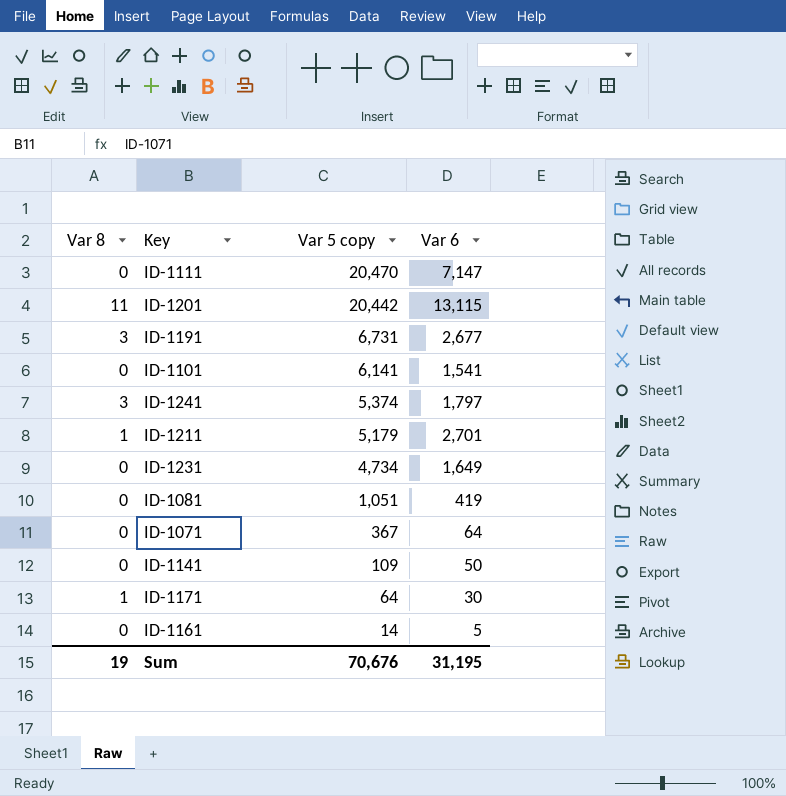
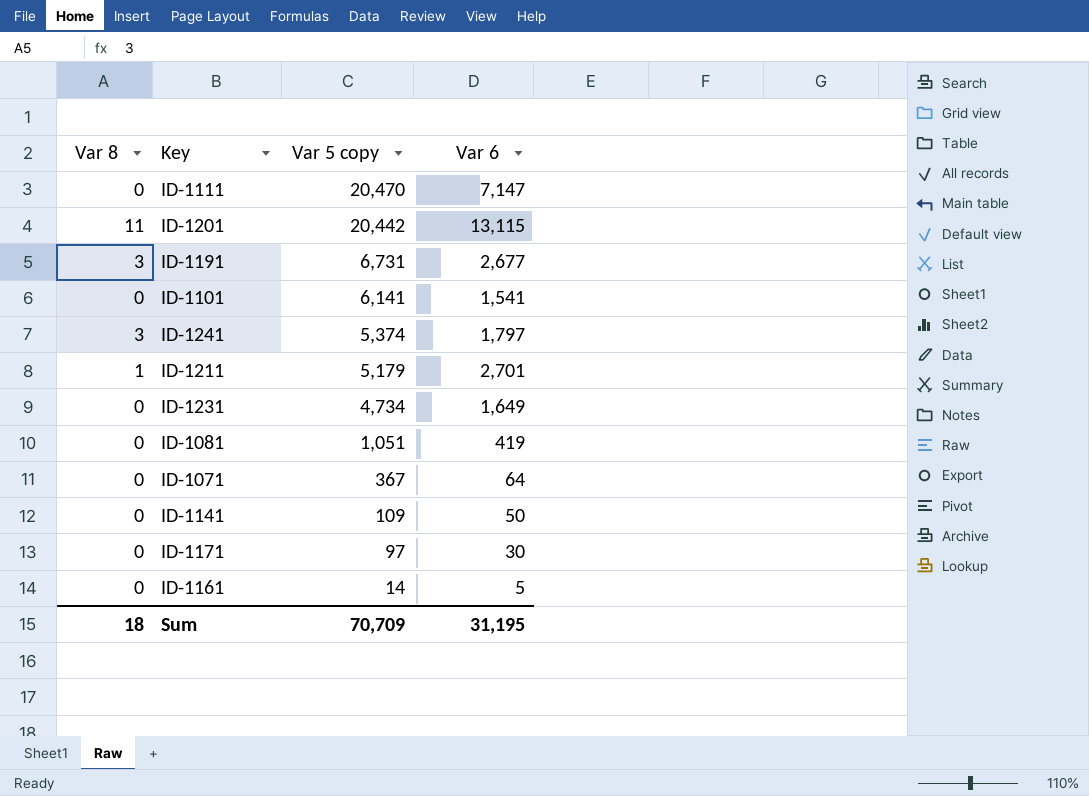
ID-1171 | Var 8: 1 -> 0
ID-1171 | Var 5 copy: 64 -> 97
Sum | Var 8: 19 -> 18
Sum | Var 5 copy: 70,676 -> 70,709

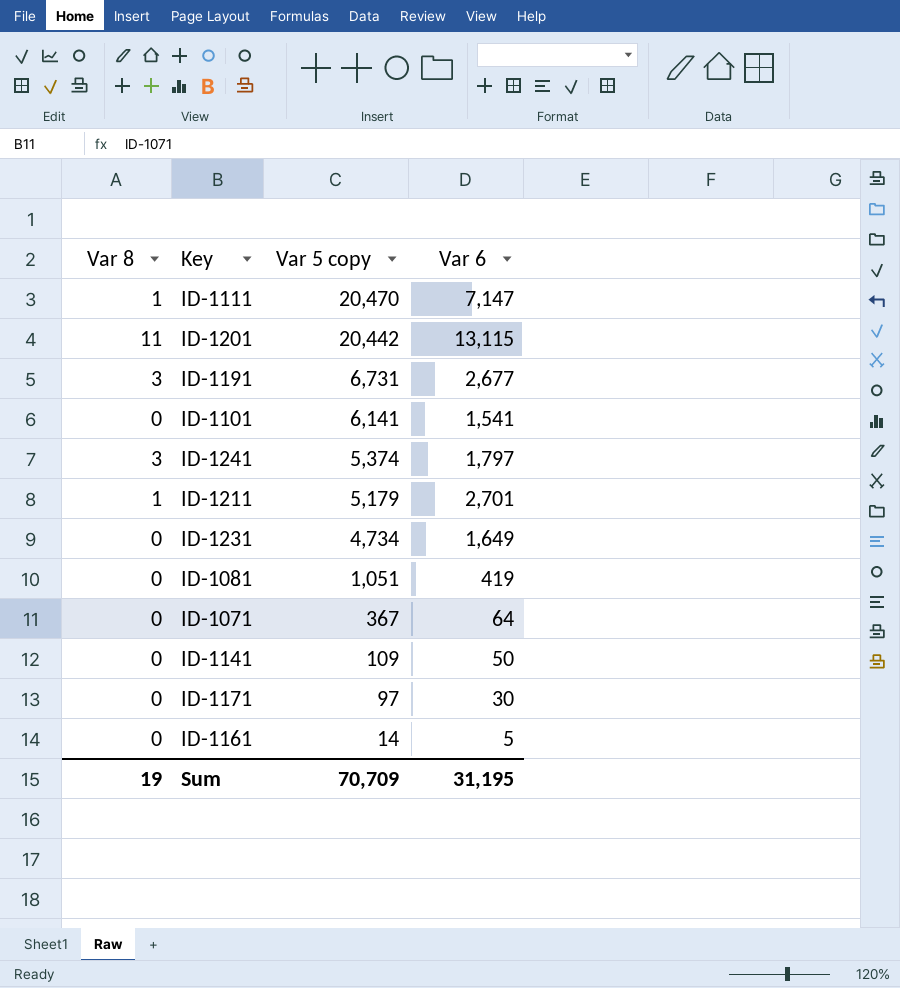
ID-1111 | Var 8: 0 -> 1
Sum | Var 8: 18 -> 19

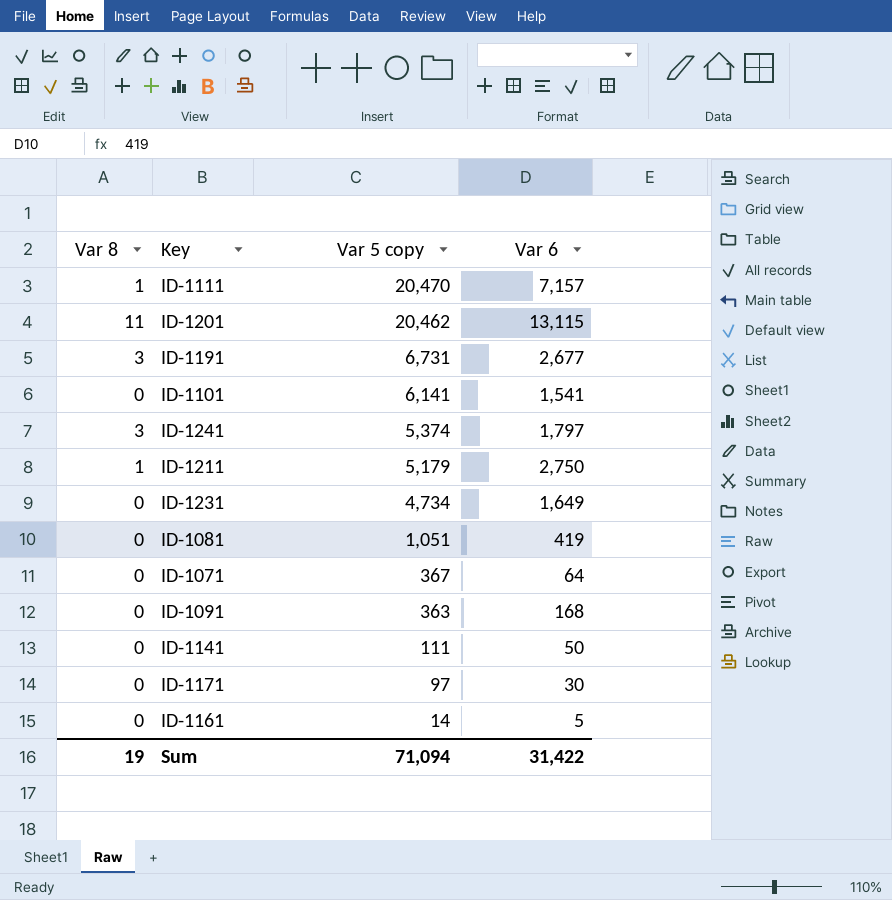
ID-1111 | Var 6: 7,147 -> 7,157
ID-1201 | Var 5 copy: 20,442 -> 20,462
ID-1211 | Var 6: 2,701 -> 2,750
row ID-1091: none -> 0 | 363 | 168
ID-1141 | Var 5 copy: 109 -> 111
Sum | Var 5 copy: 70,709 -> 71,094
Sum | Var 6: 31,195 -> 31,422

